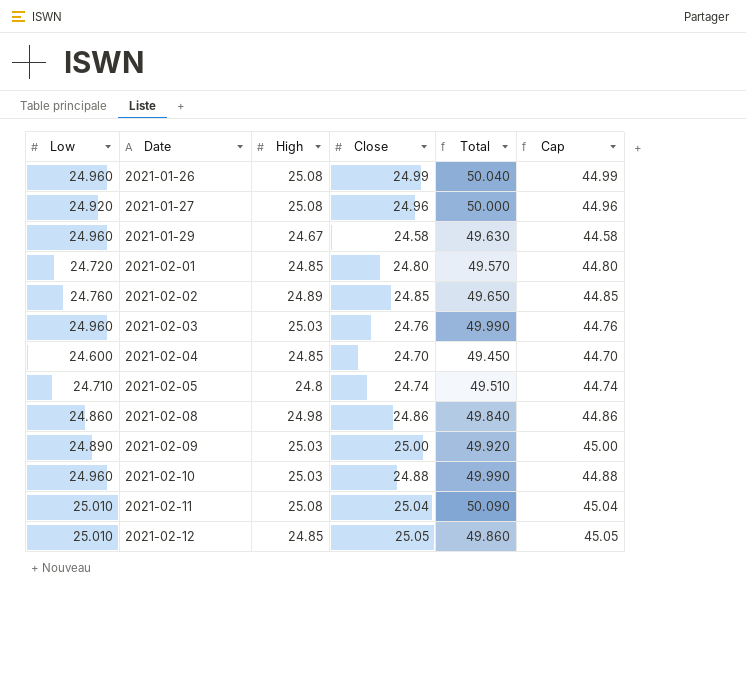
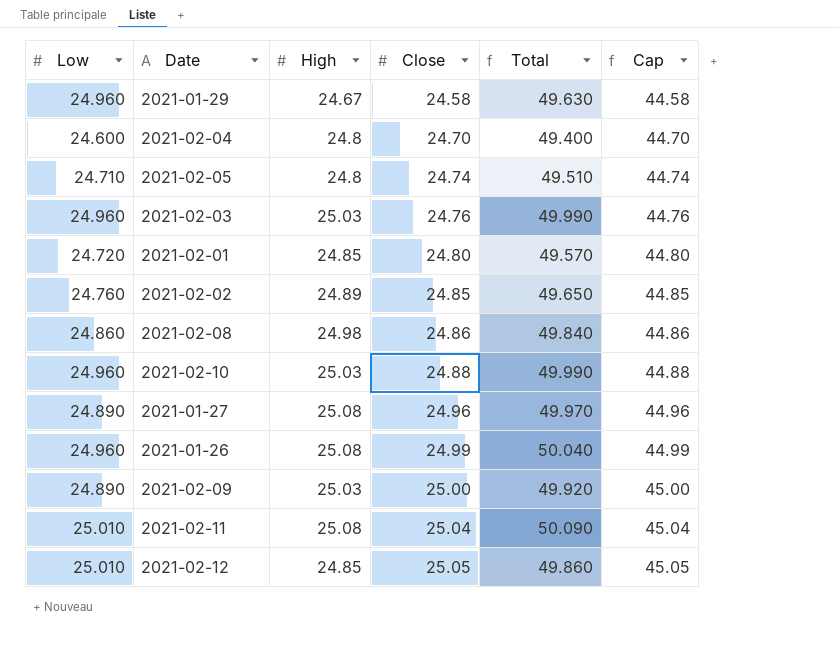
row order: Date ascending -> Close ascending
2021-02-04 | High: 24.85 -> 24.8
2021-02-04 | Total: 49.450 -> 49.400
2021-01-27 | Low: 24.920 -> 24.890
2021-01-27 | Total: 50.000 -> 49.970

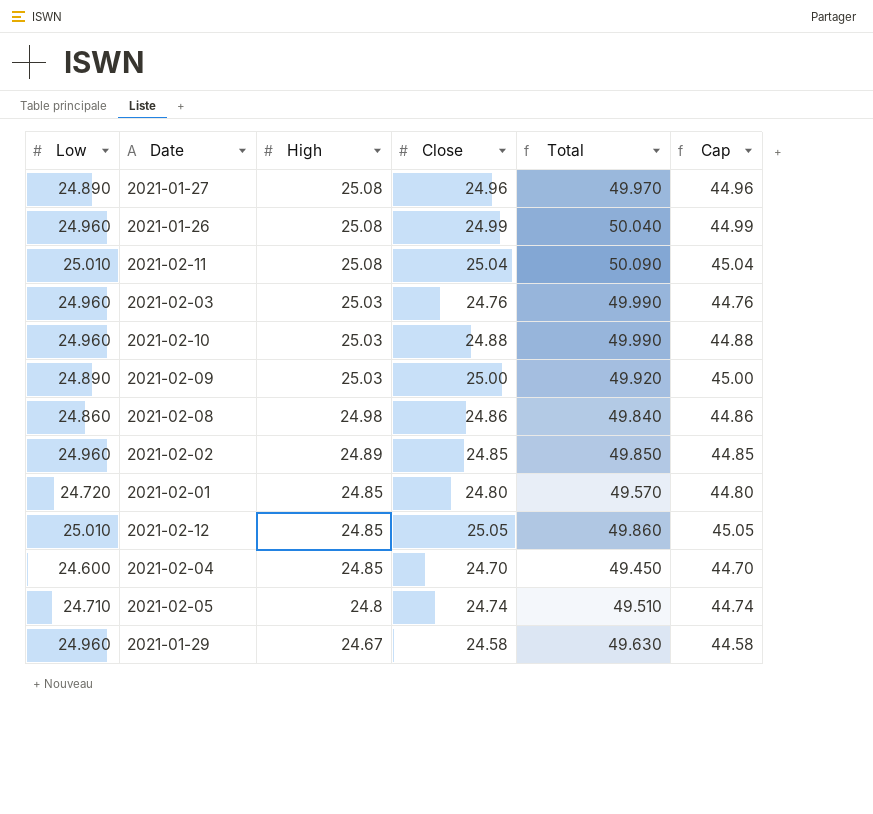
row order: Close ascending -> High descending
2021-02-02 | Low: 24.760 -> 24.960
2021-02-02 | Total: 49.650 -> 49.850
2021-02-04 | High: 24.8 -> 24.85
2021-02-04 | Total: 49.400 -> 49.450

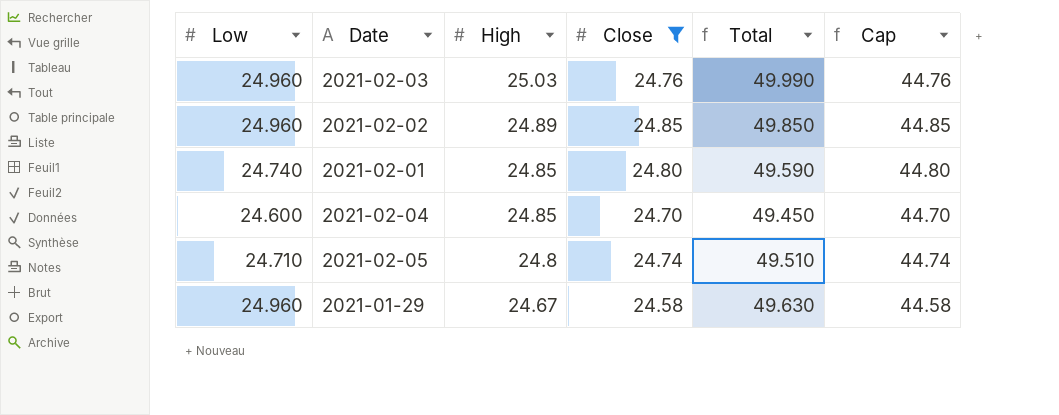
filter: none -> Close <= 24.85
2021-02-01 | Low: 24.720 -> 24.740
2021-02-01 | Total: 49.570 -> 49.590

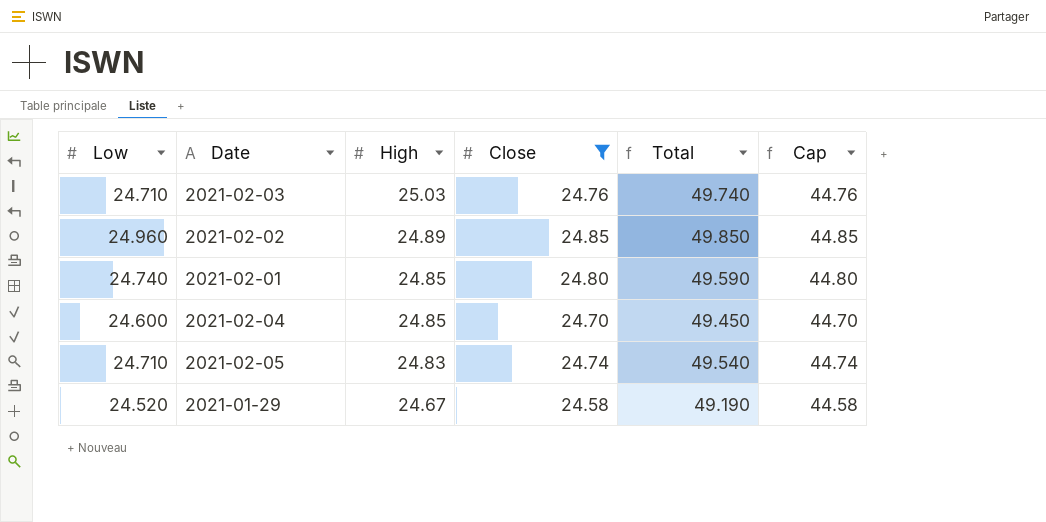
2021-02-03 | Low: 24.960 -> 24.710
2021-02-03 | Total: 49.990 -> 49.740
2021-02-05 | High: 24.8 -> 24.83
2021-02-05 | Total: 49.510 -> 49.540
2021-01-29 | Low: 24.960 -> 24.520
2021-01-29 | Total: 49.630 -> 49.190

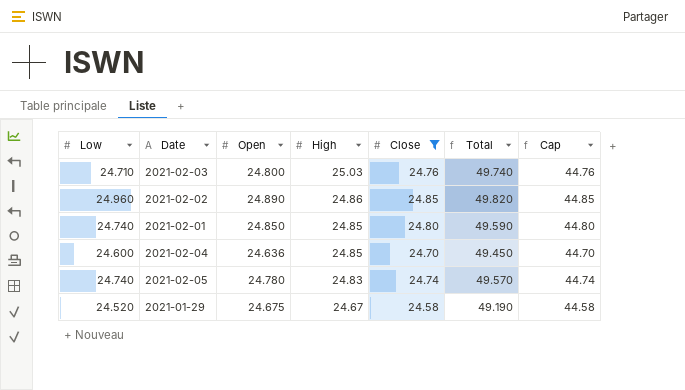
column Open | position: none -> 3
2021-02-02 | High: 24.89 -> 24.86
2021-02-02 | Total: 49.850 -> 49.820
2021-02-05 | Low: 24.710 -> 24.740
2021-02-05 | Total: 49.540 -> 49.570

